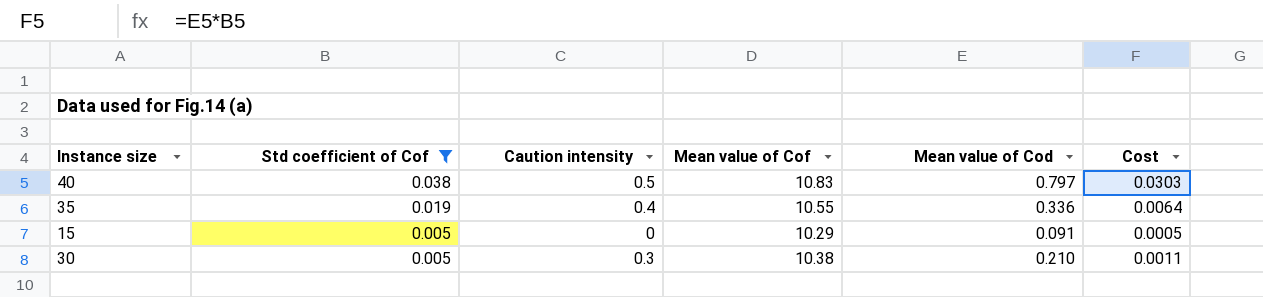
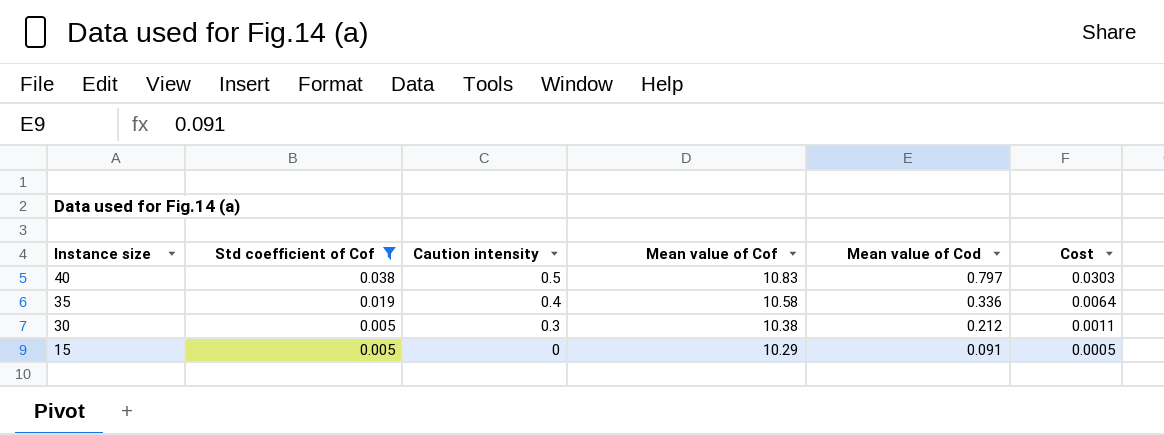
row order: Std coefficient of Cof descending -> Instance size descending
35 | Mean value of Cof: 10.55 -> 10.58
30 | Mean value of Cod: 0.210 -> 0.212

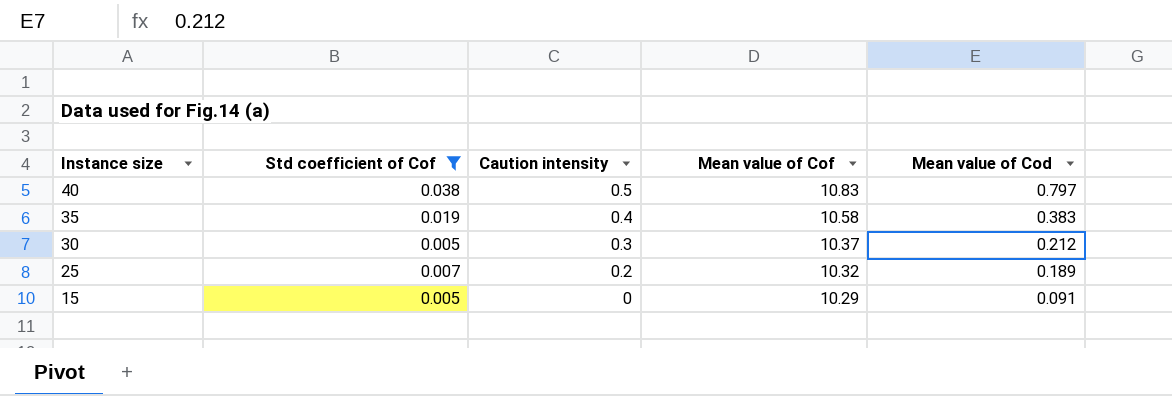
column Cost | formula: [Std coefficient of Cof] * [Mean value of Cod] -> none
35 | Mean value of Cod: 0.336 -> 0.383
30 | Mean value of Cof: 10.38 -> 10.37
row 25: none -> 0.007 | 0.2 | 10.32 | 0.189

